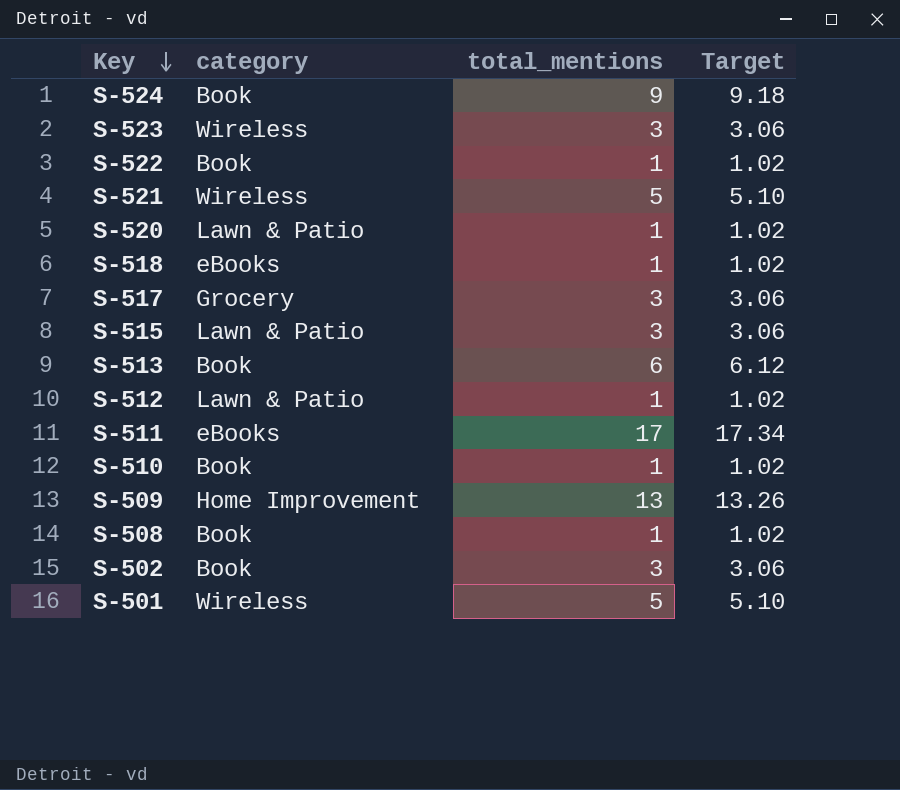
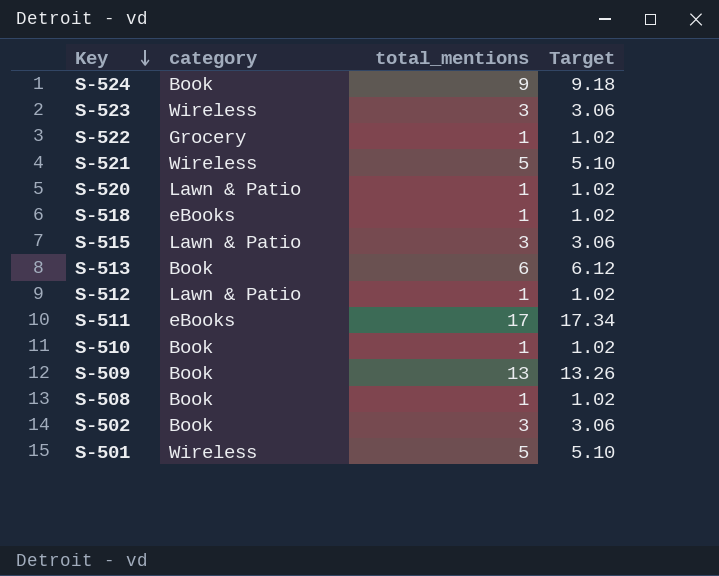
row S-517: Grocery | 3 | 3.06 -> none
S-522 | category: Book -> Grocery
S-509 | category: Home Improvement -> Book

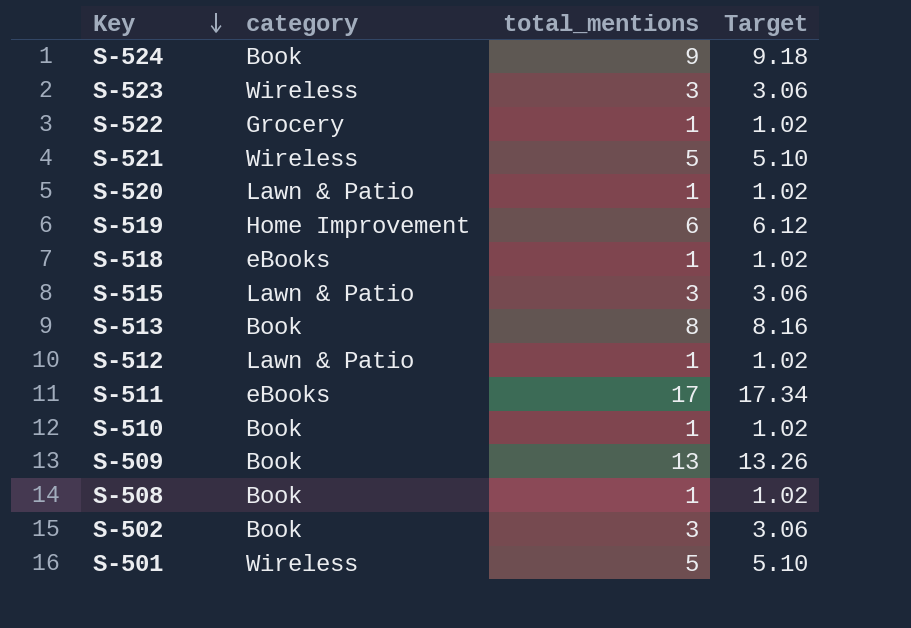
row S-519: none -> Home Improvement | 6 | 6.12
S-513 | total_mentions: 6 -> 8
S-513 | Target: 6.12 -> 8.16

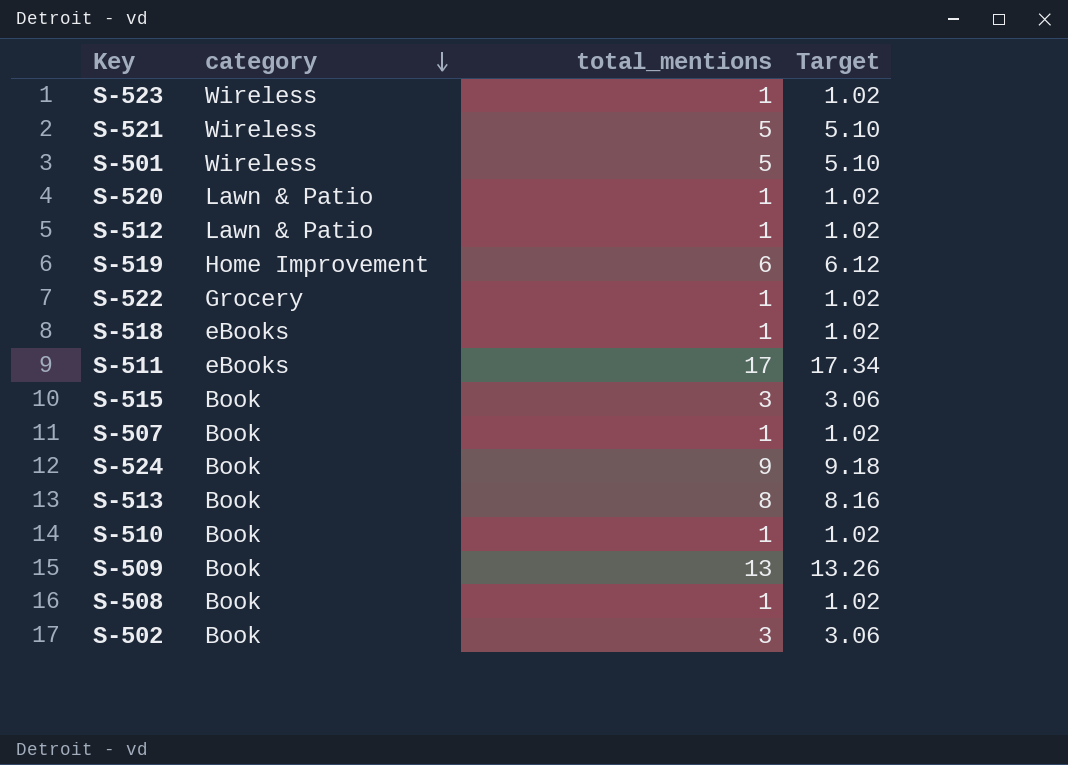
row order: Key descending -> category descending
S-523 | total_mentions: 3 -> 1
S-523 | Target: 3.06 -> 1.02
S-515 | category: Lawn & Patio -> Book
row S-507: none -> Book | 1 | 1.02

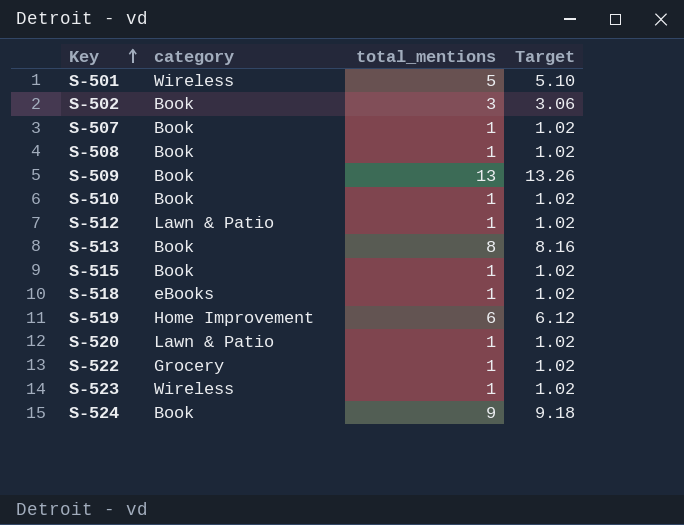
row order: category descending -> Key ascending
row S-521: Wireless | 5 | 5.10 -> none
row S-511: eBooks | 17 | 17.34 -> none
S-515 | total_mentions: 3 -> 1
S-515 | Target: 3.06 -> 1.02

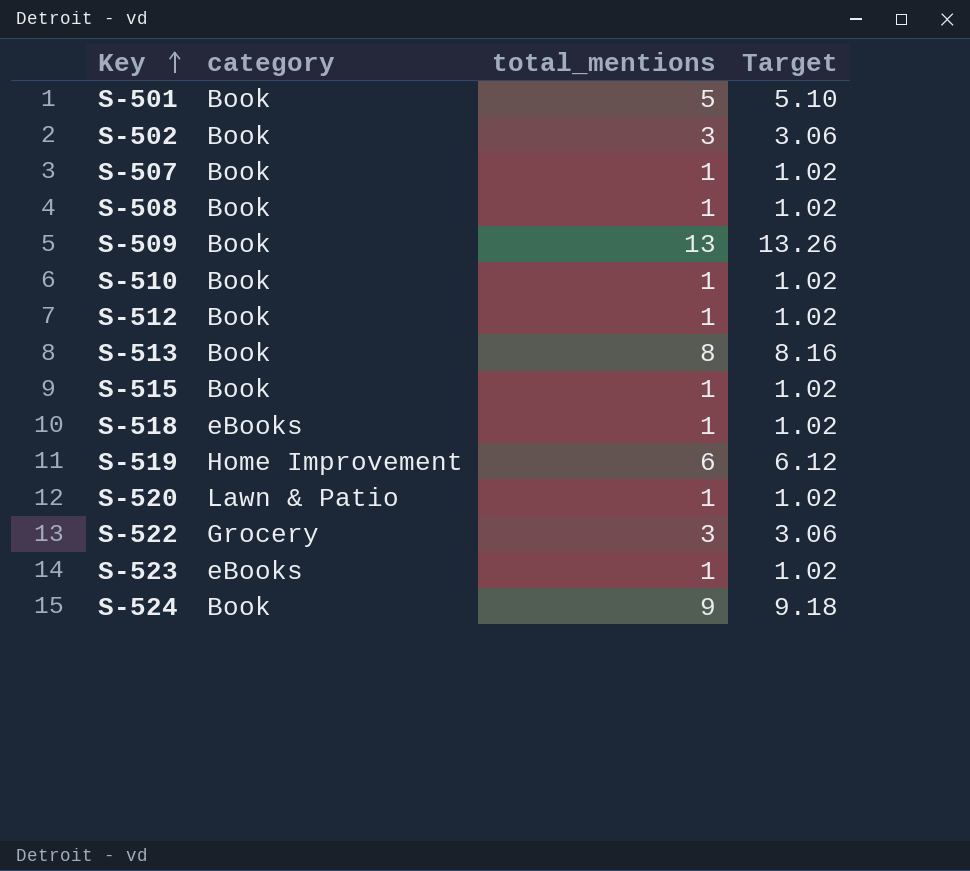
S-501 | category: Wireless -> Book
S-512 | category: Lawn & Patio -> Book
S-522 | total_mentions: 1 -> 3
S-522 | Target: 1.02 -> 3.06
S-523 | category: Wireless -> eBooks

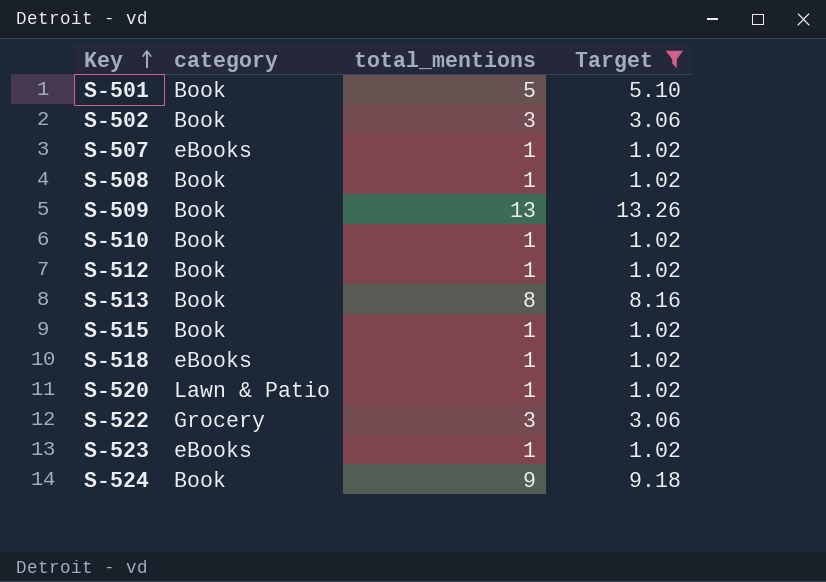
filter: none -> Target != 6.12
S-507 | category: Book -> eBooks

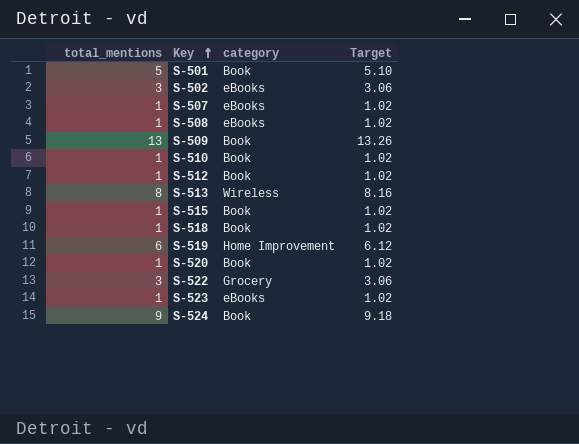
filter: Target != 6.12 -> none
column total_mentions | position: 3 -> 1
S-502 | category: Book -> eBooks
S-508 | category: Book -> eBooks
S-513 | category: Book -> Wireless
S-518 | category: eBooks -> Book
S-520 | category: Lawn & Patio -> Book

